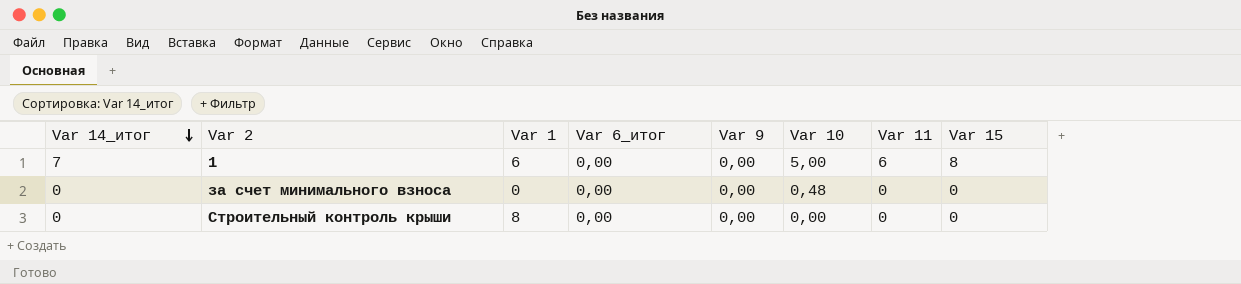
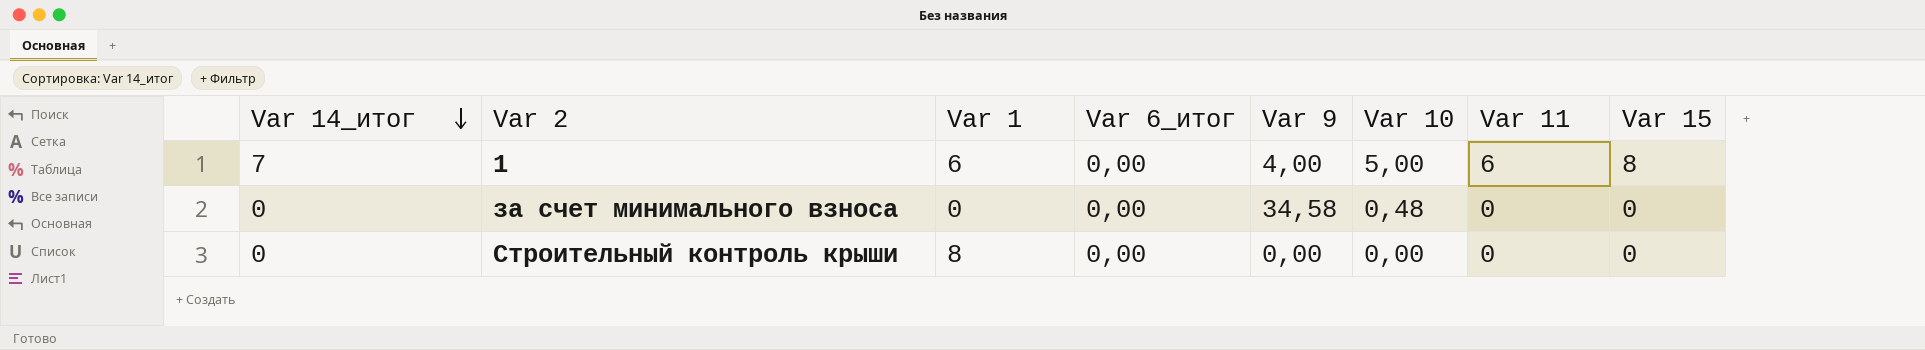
1 | Var 9: 0,00 -> 4,00
за счет минимального взноса | Var 9: 0,00 -> 34,58

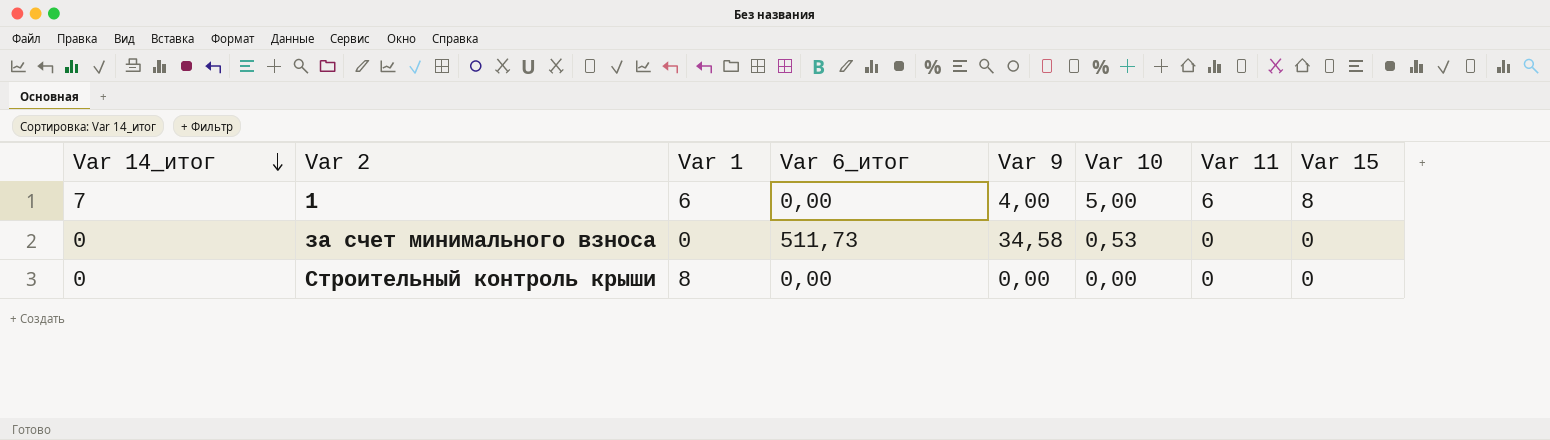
за счет минимального взноса | Var 6_итог: 0,00 -> 511,73
за счет минимального взноса | Var 10: 0,48 -> 0,53

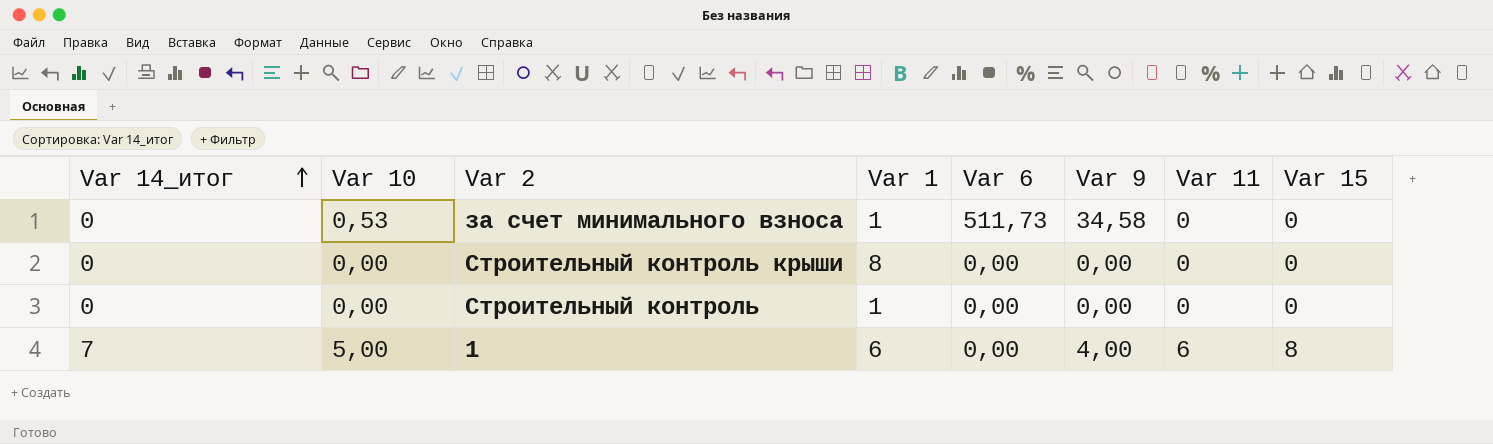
row order: Var 14_итог descending -> Var 14_итог ascending
column Var 10 | position: 6 -> 2
column name: Var 6_итог -> Var 6
за счет минимального взноса | Var 1: 0 -> 1
row Строительный контроль: none -> 0 | 0,00 | 1 | 0,00 | 0,00 | 0 | 0

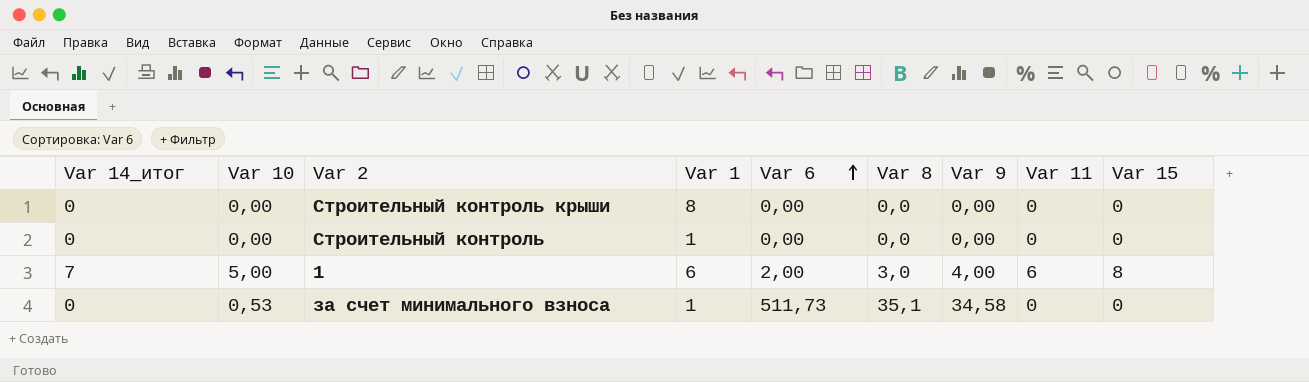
row order: Var 14_итог ascending -> Var 6 ascending
column Var 8 | position: none -> 6
1 | Var 6: 0,00 -> 2,00

